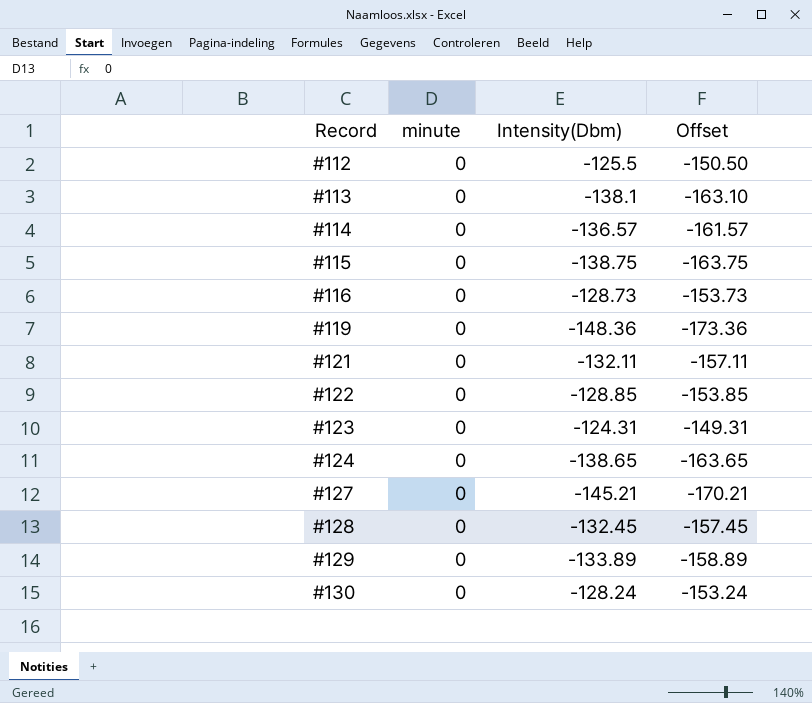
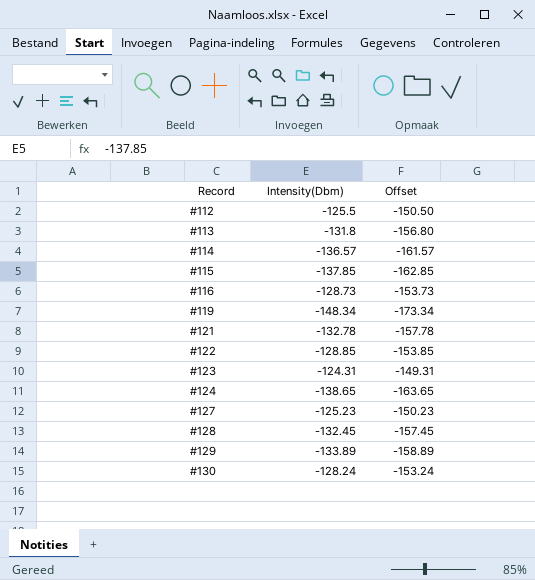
column minute | position: 2 -> none
#113 | Intensity(Dbm): -138.1 -> -131.8
#113 | Offset: -163.10 -> -156.80
#115 | Intensity(Dbm): -138.75 -> -137.85
#115 | Offset: -163.75 -> -162.85
#119 | Intensity(Dbm): -148.36 -> -148.34
#119 | Offset: -173.36 -> -173.34
#121 | Intensity(Dbm): -132.11 -> -132.78
#121 | Offset: -157.11 -> -157.78
#127 | Intensity(Dbm): -145.21 -> -125.23
#127 | Offset: -170.21 -> -150.23

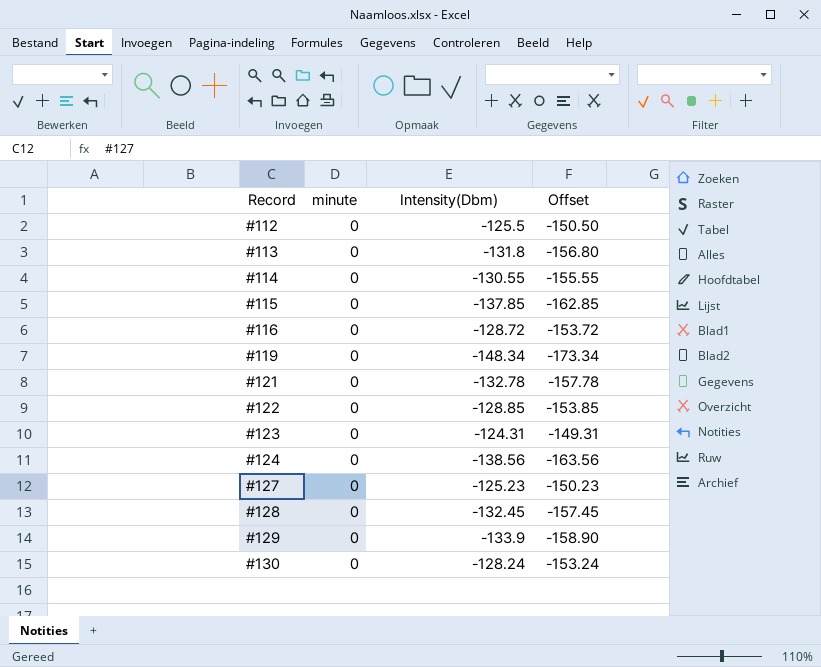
column minute | position: none -> 2
#114 | Intensity(Dbm): -136.57 -> -130.55
#114 | Offset: -161.57 -> -155.55
#116 | Intensity(Dbm): -128.73 -> -128.72
#116 | Offset: -153.73 -> -153.72
#124 | Intensity(Dbm): -138.65 -> -138.56
#124 | Offset: -163.65 -> -163.56
#129 | Intensity(Dbm): -133.89 -> -133.9
#129 | Offset: -158.89 -> -158.90

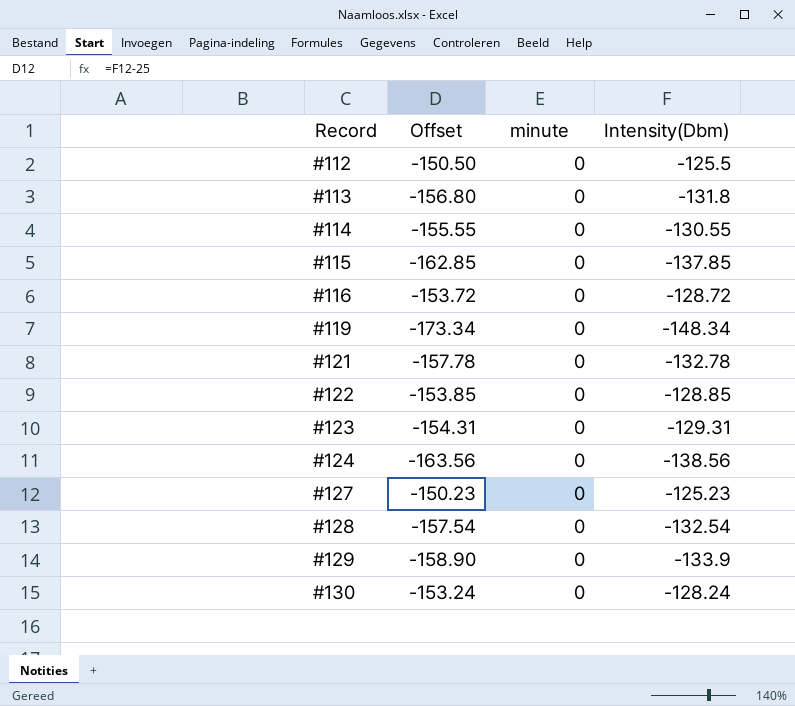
column Offset | position: 4 -> 2
#123 | Offset: -149.31 -> -154.31
#123 | Intensity(Dbm): -124.31 -> -129.31
#128 | Offset: -157.45 -> -157.54
#128 | Intensity(Dbm): -132.45 -> -132.54

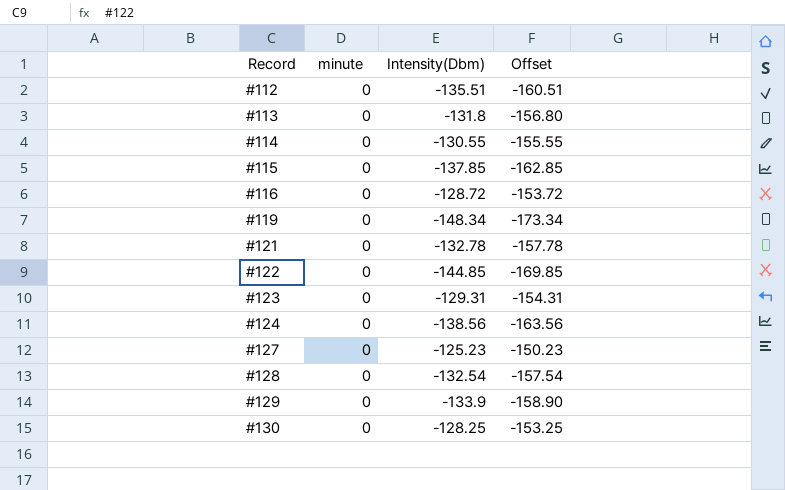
column Offset | position: 2 -> 4
#112 | Intensity(Dbm): -125.5 -> -135.51
#112 | Offset: -150.50 -> -160.51
#122 | Intensity(Dbm): -128.85 -> -144.85
#122 | Offset: -153.85 -> -169.85
#130 | Intensity(Dbm): -128.24 -> -128.25
#130 | Offset: -153.24 -> -153.25

